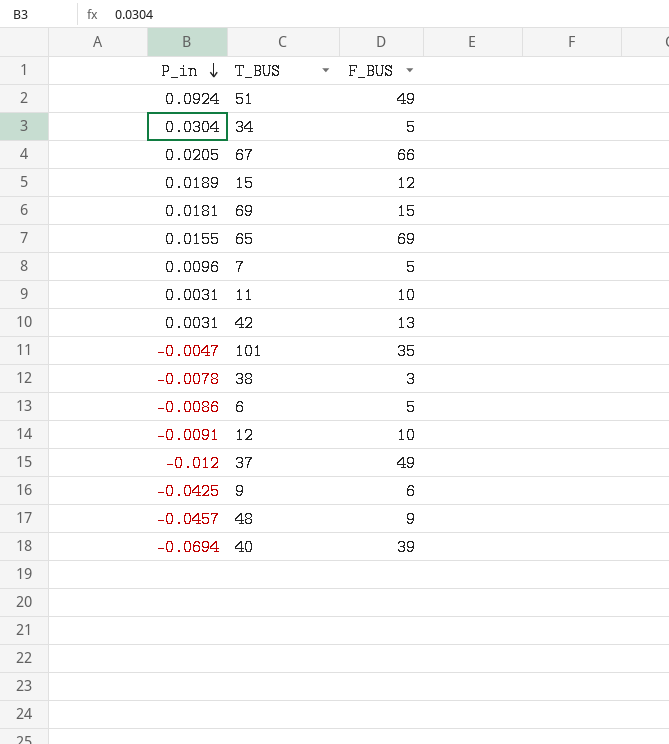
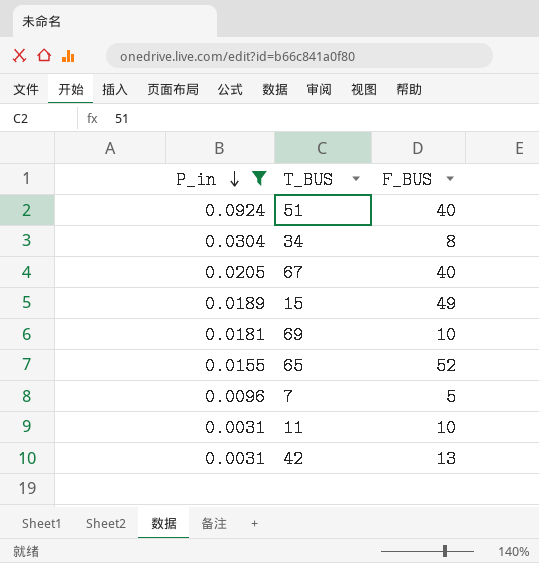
filter: none -> P_in >= 0.0031
51 | F_BUS: 49 -> 40
34 | F_BUS: 5 -> 8
67 | F_BUS: 66 -> 40
15 | F_BUS: 12 -> 49
69 | F_BUS: 15 -> 10
65 | F_BUS: 69 -> 52

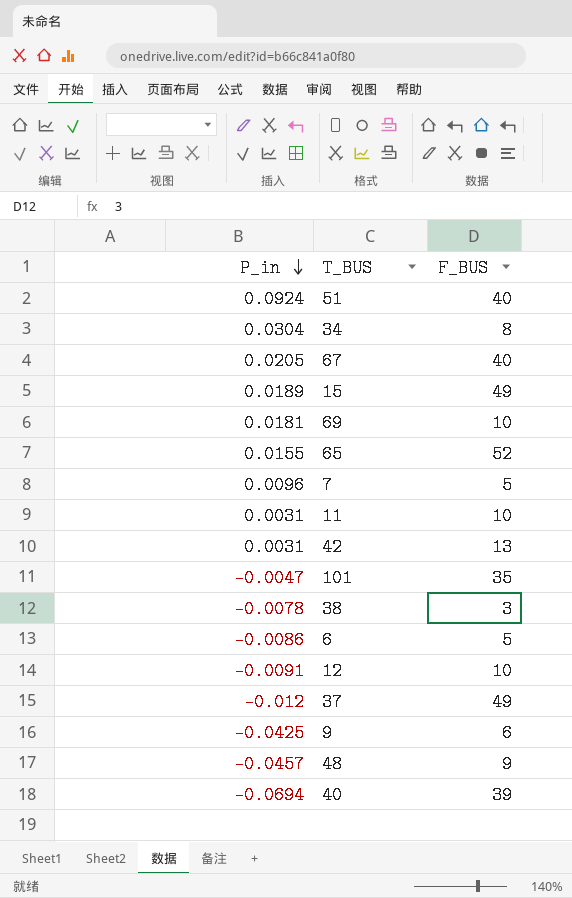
filter: P_in >= 0.0031 -> none

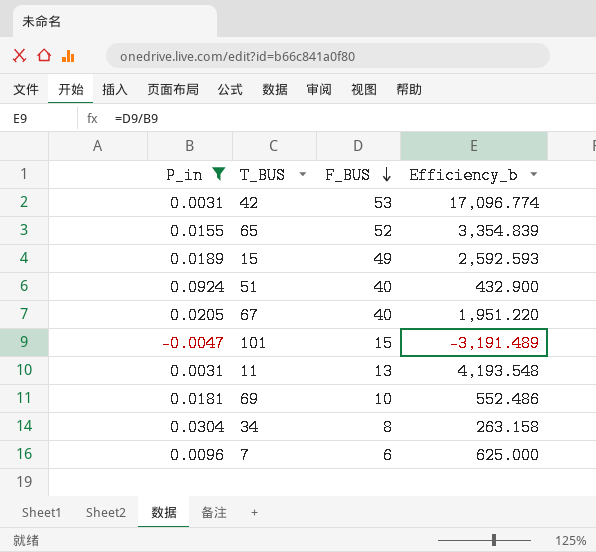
filter: none -> P_in >= -0.0047
row order: P_in descending -> F_BUS descending
column Efficiency_b | formula: none -> [F_BUS] / [P_in]
42 | F_BUS: 13 -> 53
101 | F_BUS: 35 -> 15
11 | F_BUS: 10 -> 13
7 | F_BUS: 5 -> 6

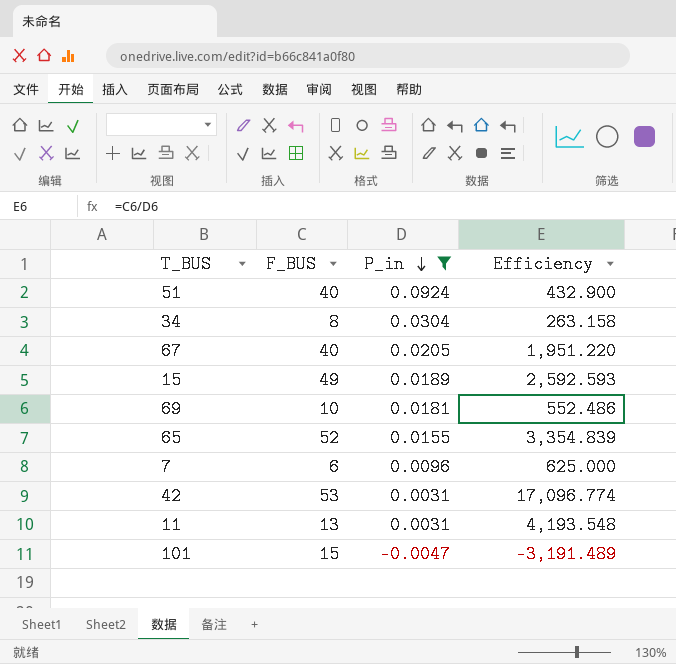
row order: F_BUS descending -> P_in descending
column P_in | position: 1 -> 3
column name: Efficiency_b -> Efficiency

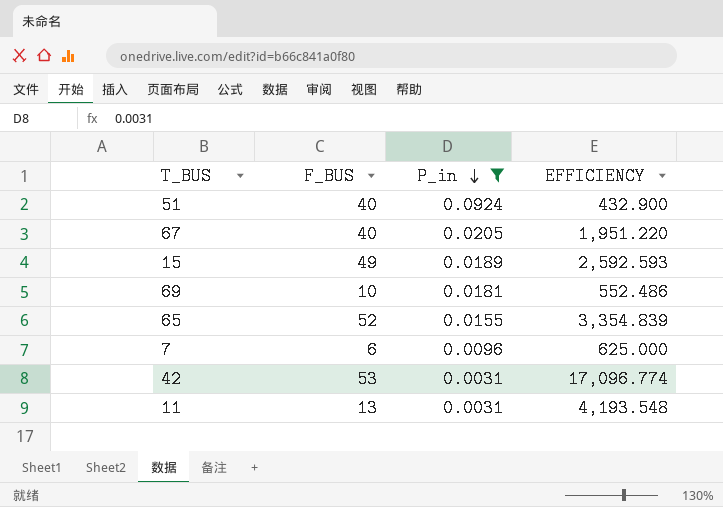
column name: Efficiency -> EFFICIENCY
row 34: 8 | 0.0304 | 263.158 -> none
row 101: 15 | -0.0047 | -3,191.489 -> none

